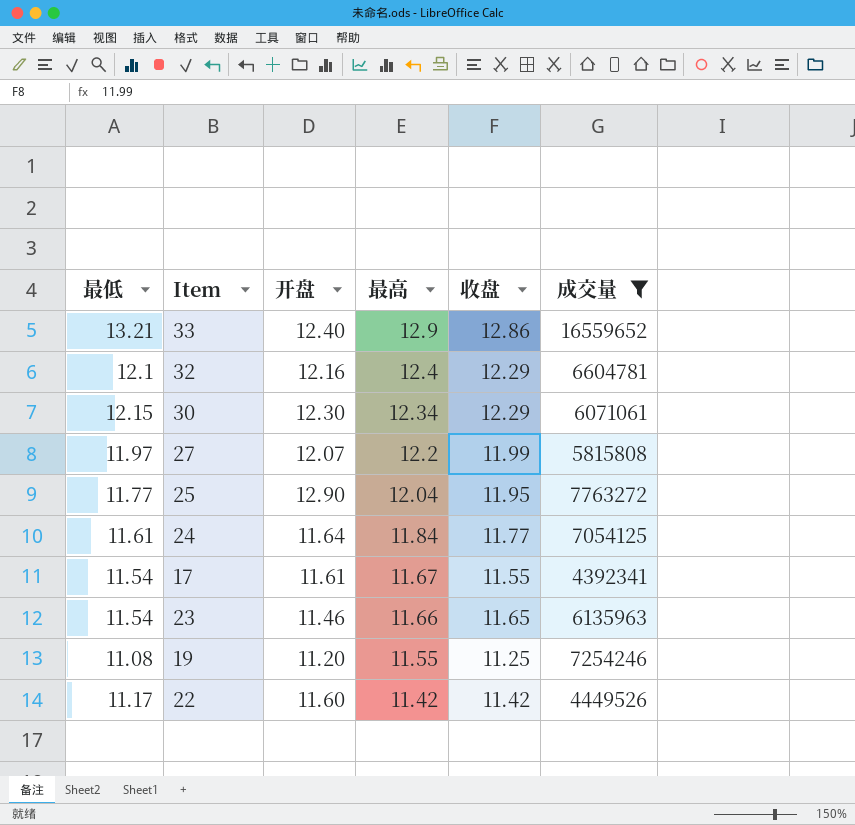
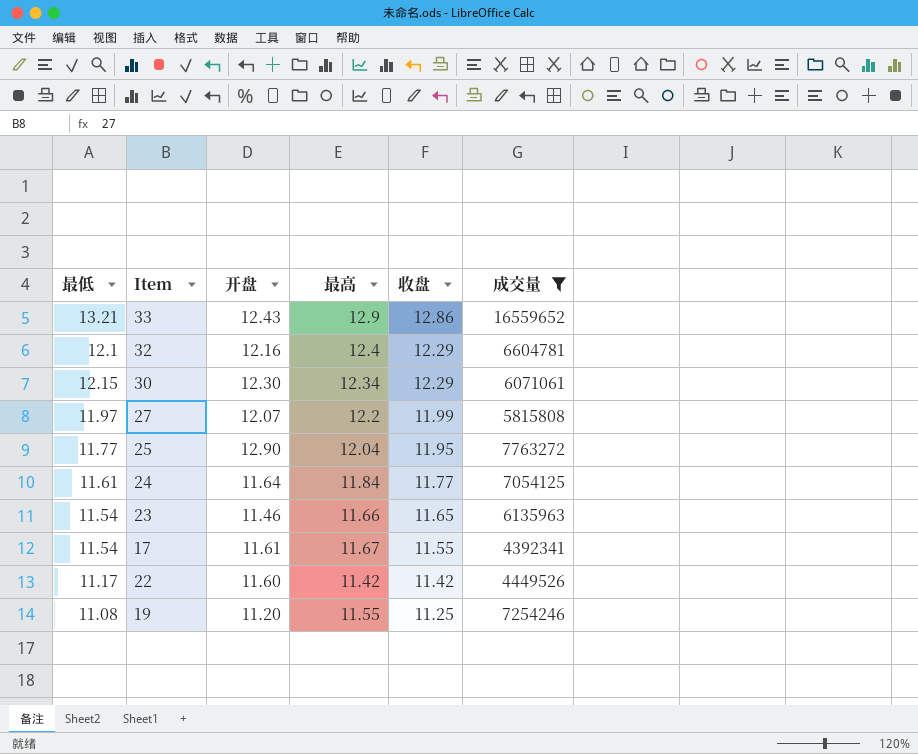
row order: 最高 descending -> 收盘 descending
33 | 开盘: 12.40 -> 12.43

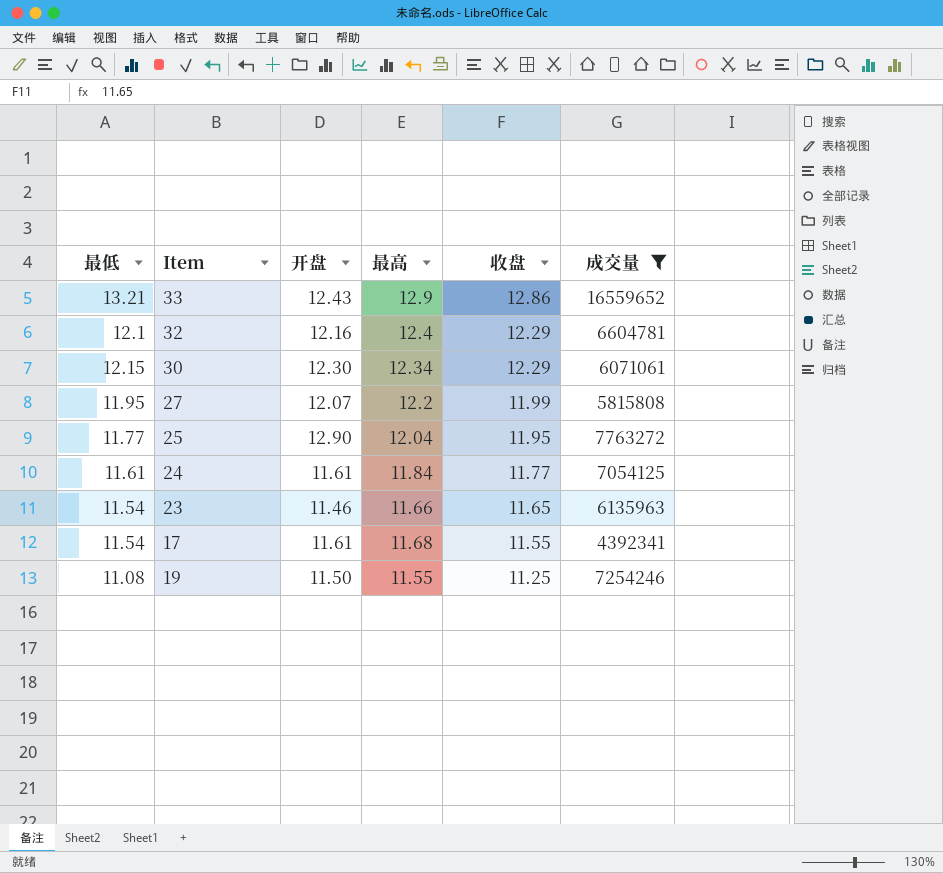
row 22: 11.17 | 11.60 | 11.42 | 11.42 | 4449526 -> none
27 | 最低: 11.97 -> 11.95
24 | 开盘: 11.64 -> 11.61
17 | 最高: 11.67 -> 11.68
19 | 开盘: 11.20 -> 11.50

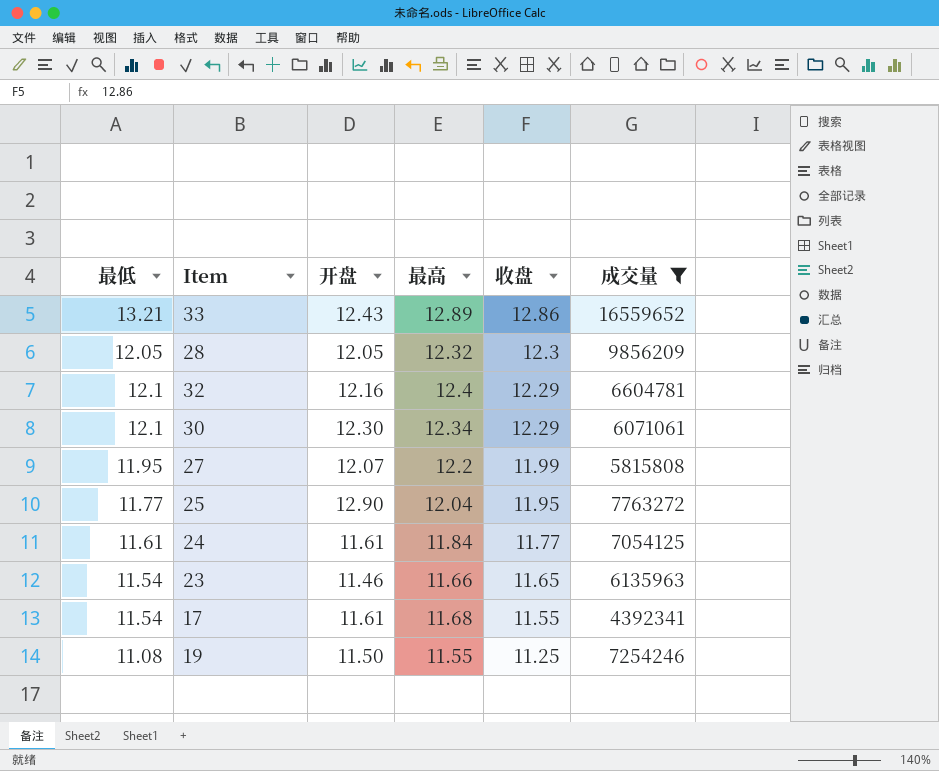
33 | 最高: 12.9 -> 12.89
row 28: none -> 12.05 | 12.05 | 12.32 | 12.3 | 9856209
30 | 最低: 12.15 -> 12.1

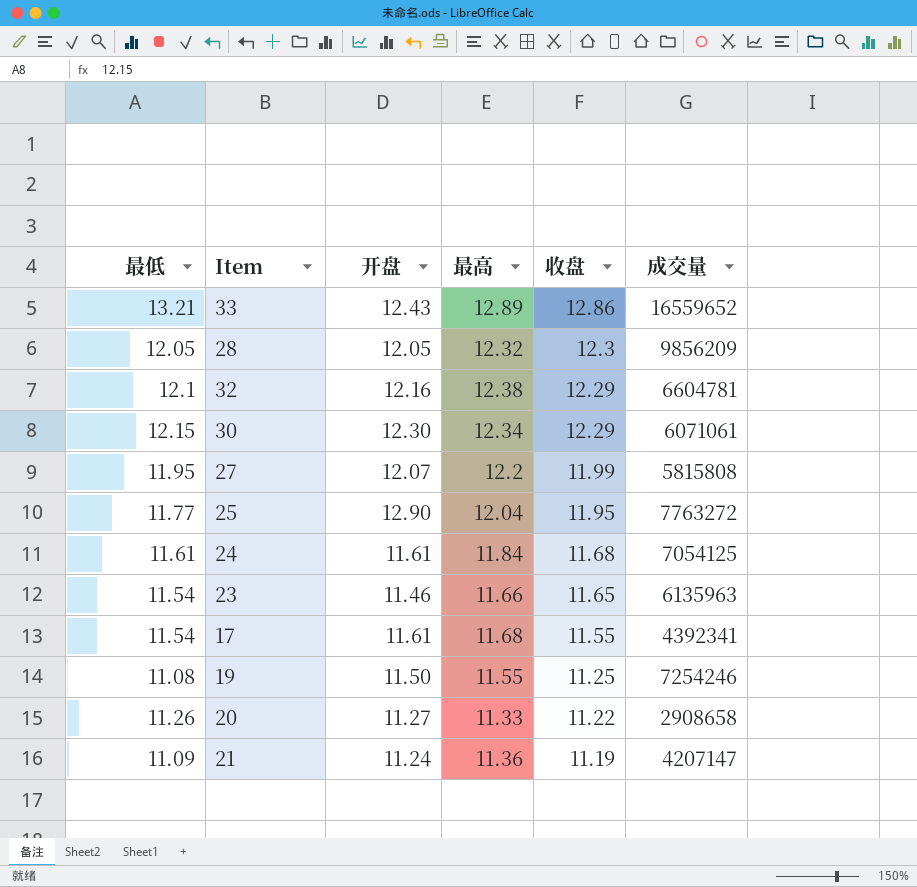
filter: 成交量 >= 4392341 -> none
32 | 最高: 12.4 -> 12.38
30 | 最低: 12.1 -> 12.15
24 | 收盘: 11.77 -> 11.68

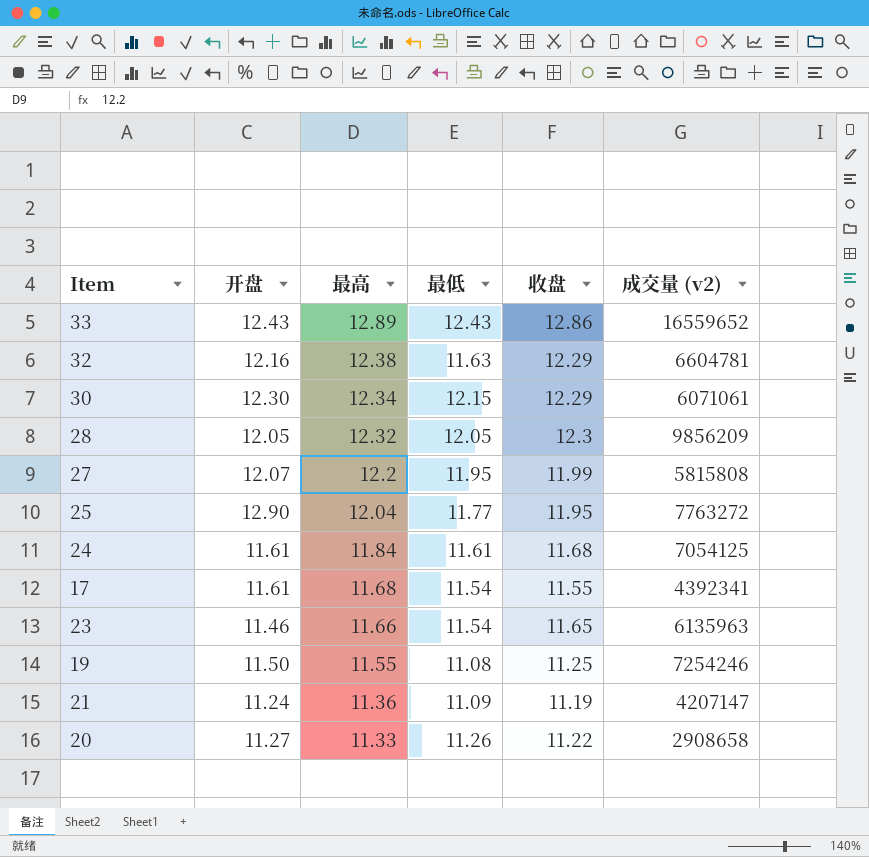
row order: 收盘 descending -> 最高 descending
column 最低 | position: 1 -> 4
column name: 成交量 -> 成交量 (v2)
33 | 最低: 13.21 -> 12.43
32 | 最低: 12.1 -> 11.63

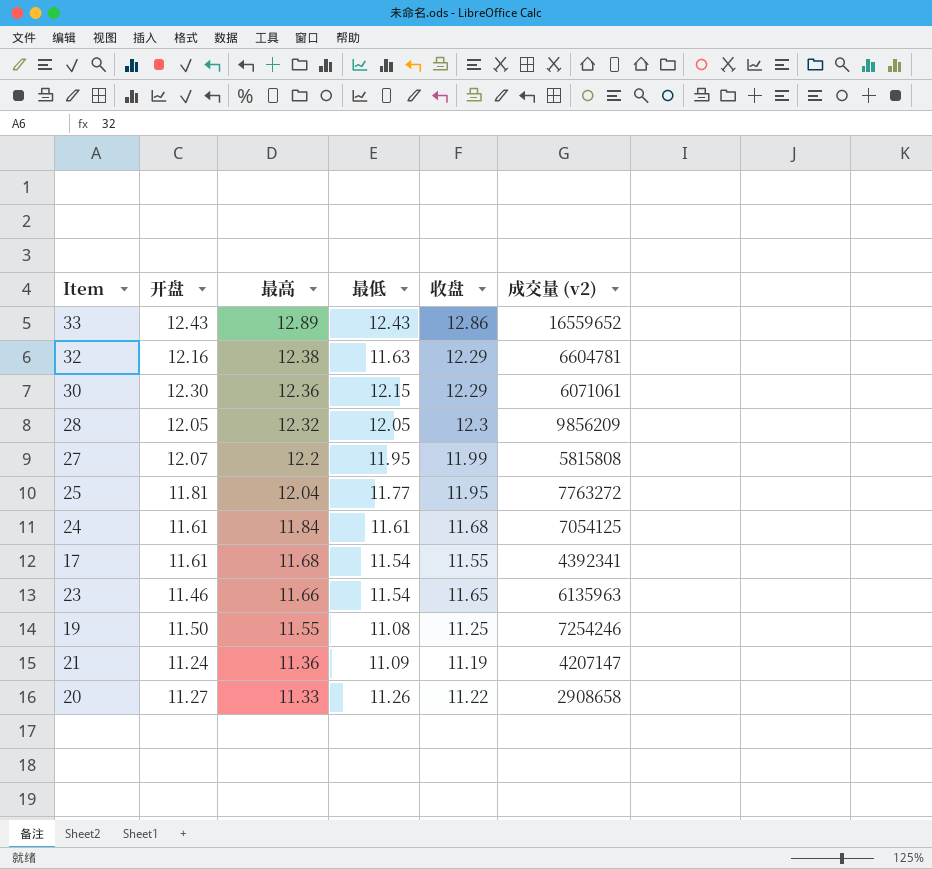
30 | 最高: 12.34 -> 12.36
25 | 开盘: 12.90 -> 11.81

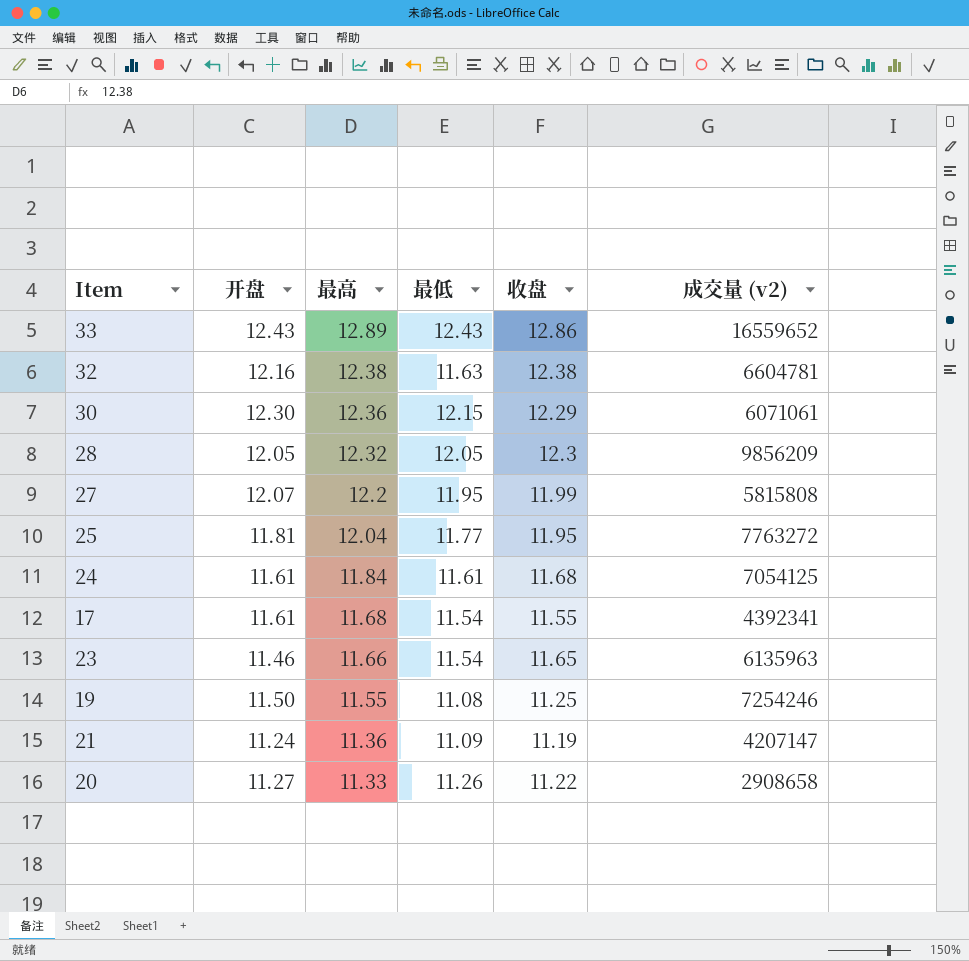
32 | 收盘: 12.29 -> 12.38

